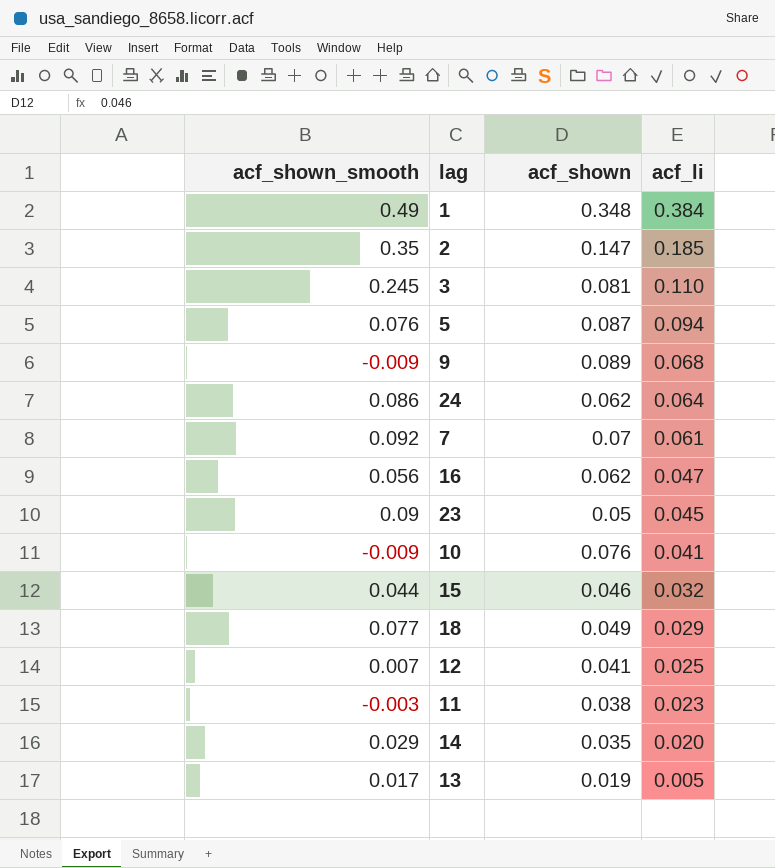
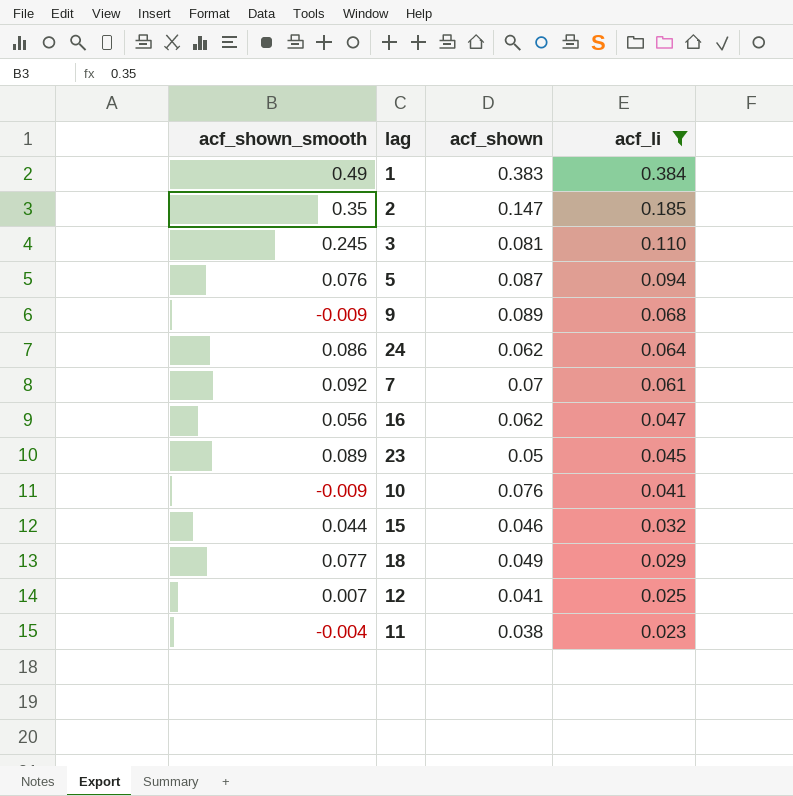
filter: none -> acf_li >= 0.023
1 | acf_shown: 0.348 -> 0.383
23 | acf_shown_smooth: 0.09 -> 0.089
11 | acf_shown_smooth: -0.003 -> -0.004

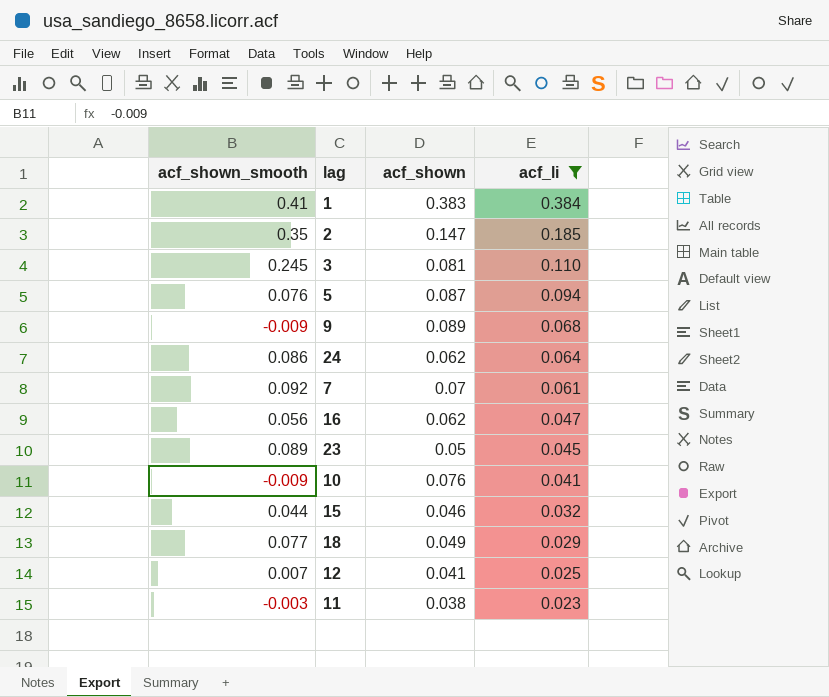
1 | acf_shown_smooth: 0.49 -> 0.41
11 | acf_shown_smooth: -0.004 -> -0.003

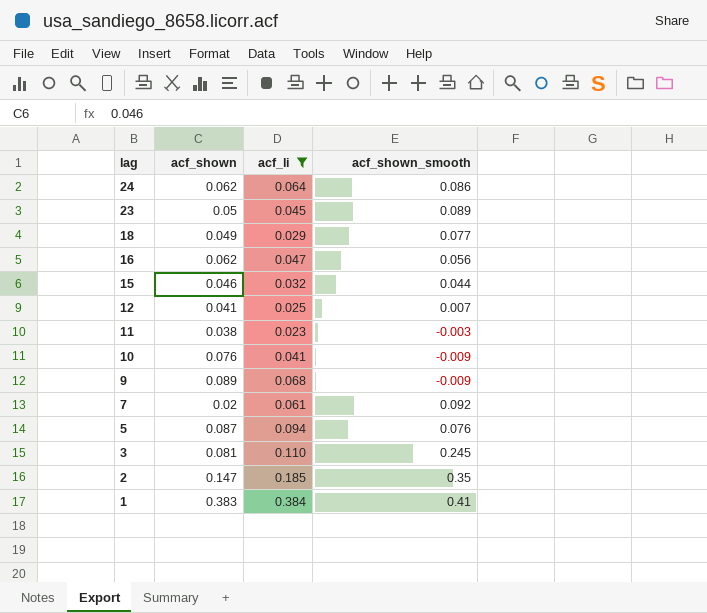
row order: acf_li descending -> lag descending
column acf_shown_smooth | position: 1 -> 4
7 | acf_shown: 0.07 -> 0.02

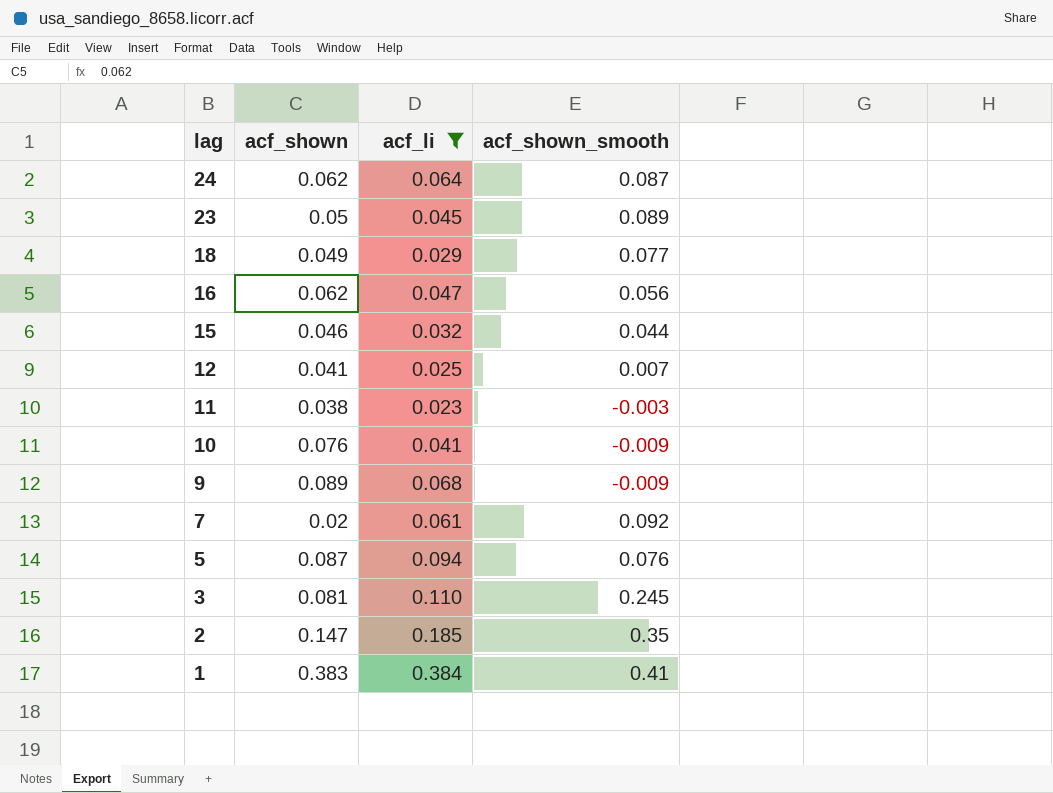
24 | acf_shown_smooth: 0.086 -> 0.087

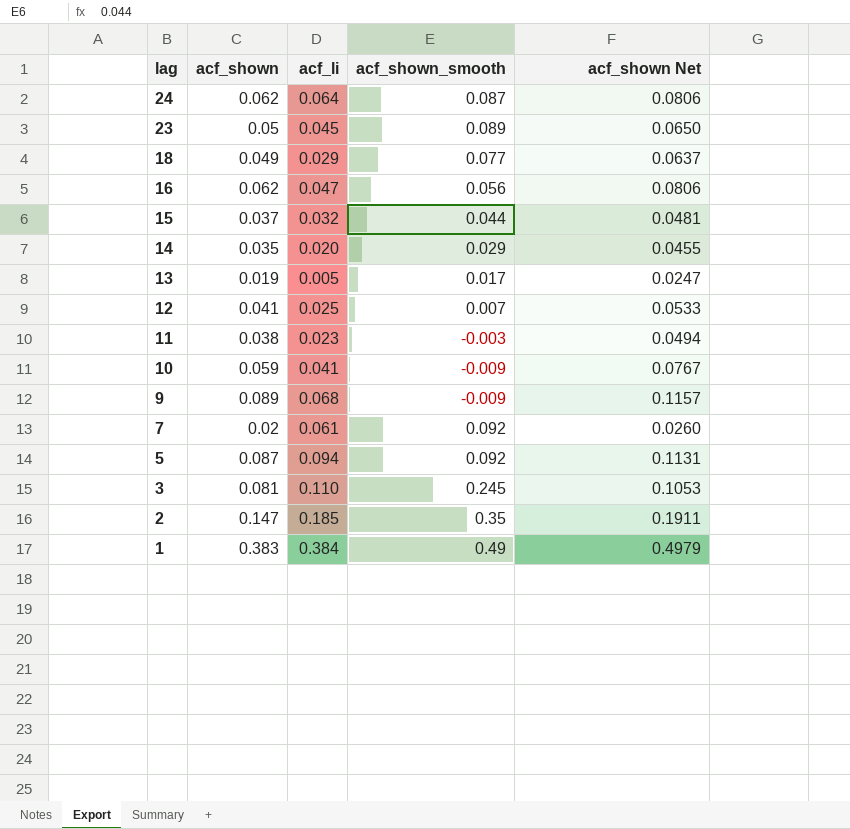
filter: acf_li >= 0.023 -> none
column acf_shown Net | formula: none -> [acf_shown] * 1.3
15 | acf_shown: 0.046 -> 0.037
10 | acf_shown: 0.076 -> 0.059
5 | acf_shown_smooth: 0.076 -> 0.092
1 | acf_shown_smooth: 0.41 -> 0.49

